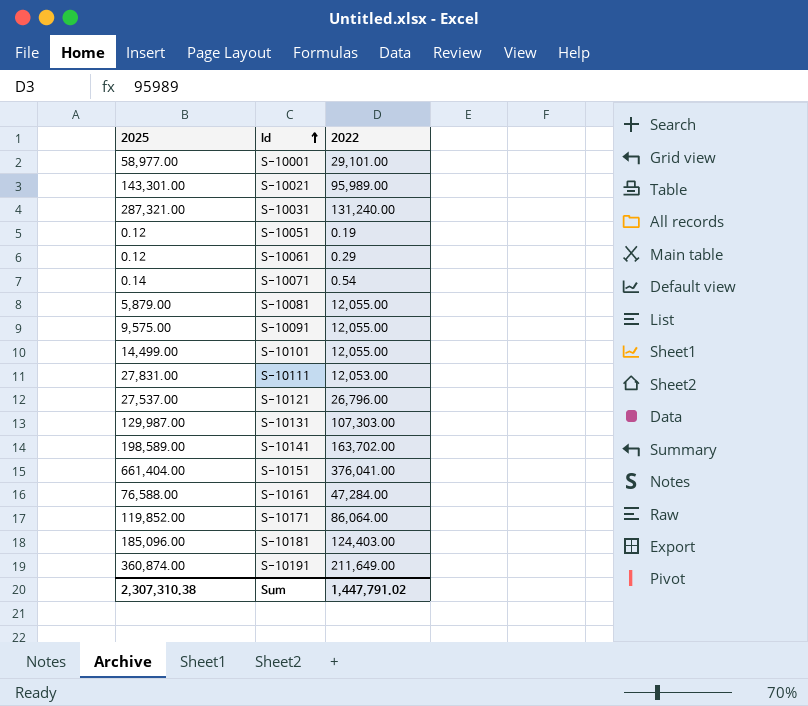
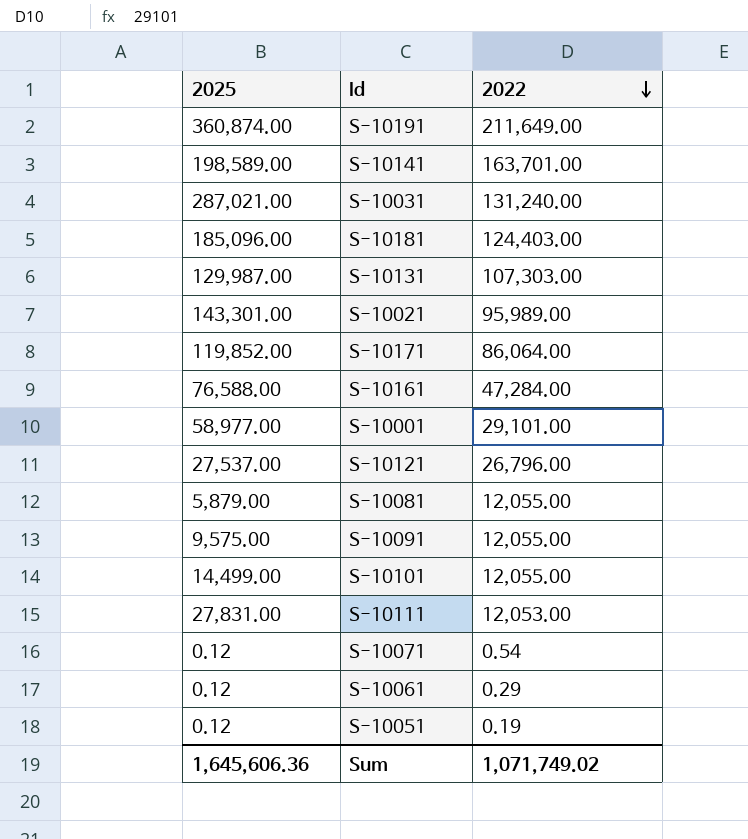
row order: Id ascending -> 2022 descending
row S-10151: 661,404.00 | 376,041.00 -> none
S-10141 | 2022: 163,702.00 -> 163,701.00
S-10031 | 2025: 287,321.00 -> 287,021.00
S-10071 | 2025: 0.14 -> 0.12
Sum | 2025: 2,307,310.38 -> 1,645,606.36
Sum | 2022: 1,447,791.02 -> 1,071,749.02

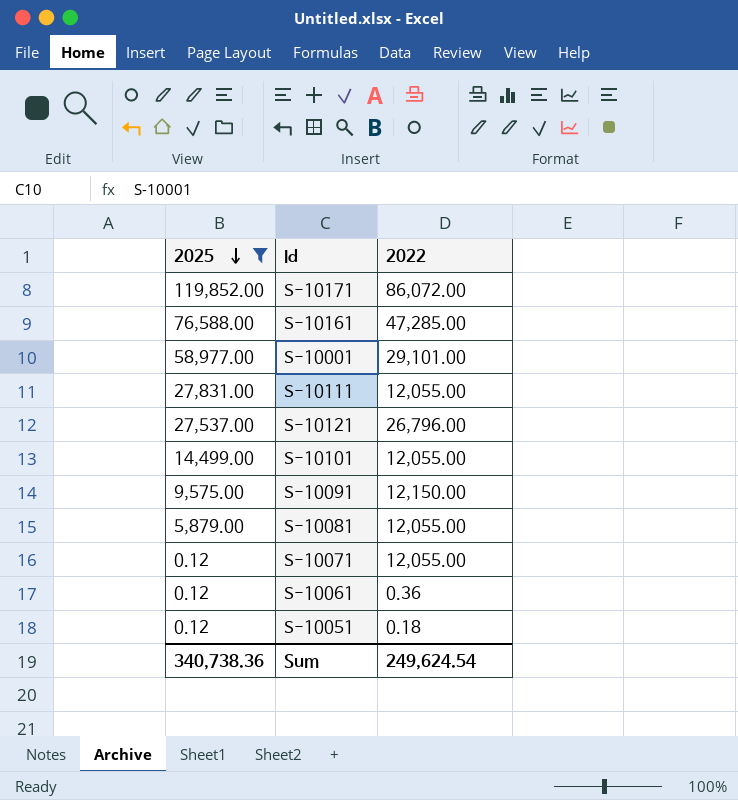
filter: none -> 2025 <= 119,852.00
row order: 2022 descending -> 2025 descending
S-10171 | 2022: 86,064.00 -> 86,072.00
S-10161 | 2022: 47,284.00 -> 47,285.00
S-10111 | 2022: 12,053.00 -> 12,055.00
S-10091 | 2022: 12,055.00 -> 12,150.00
S-10071 | 2022: 0.54 -> 12,055.00
S-10061 | 2022: 0.29 -> 0.36
S-10051 | 2022: 0.19 -> 0.18
Sum | 2025: 1,645,606.36 -> 340,738.36
Sum | 2022: 1,071,749.02 -> 249,624.54

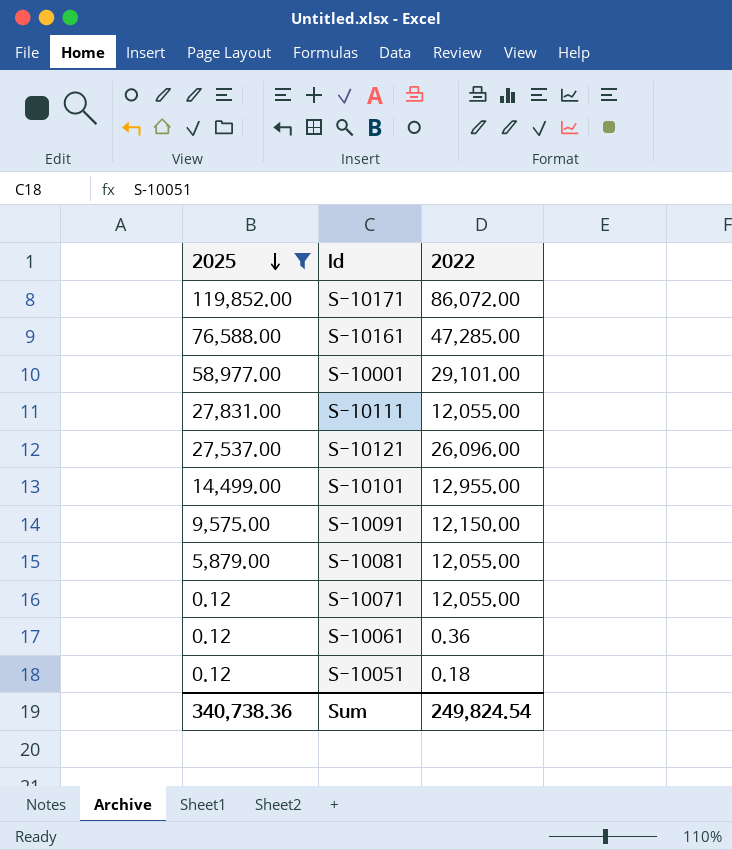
S-10121 | 2022: 26,796.00 -> 26,096.00
S-10101 | 2022: 12,055.00 -> 12,955.00
Sum | 2022: 249,624.54 -> 249,824.54

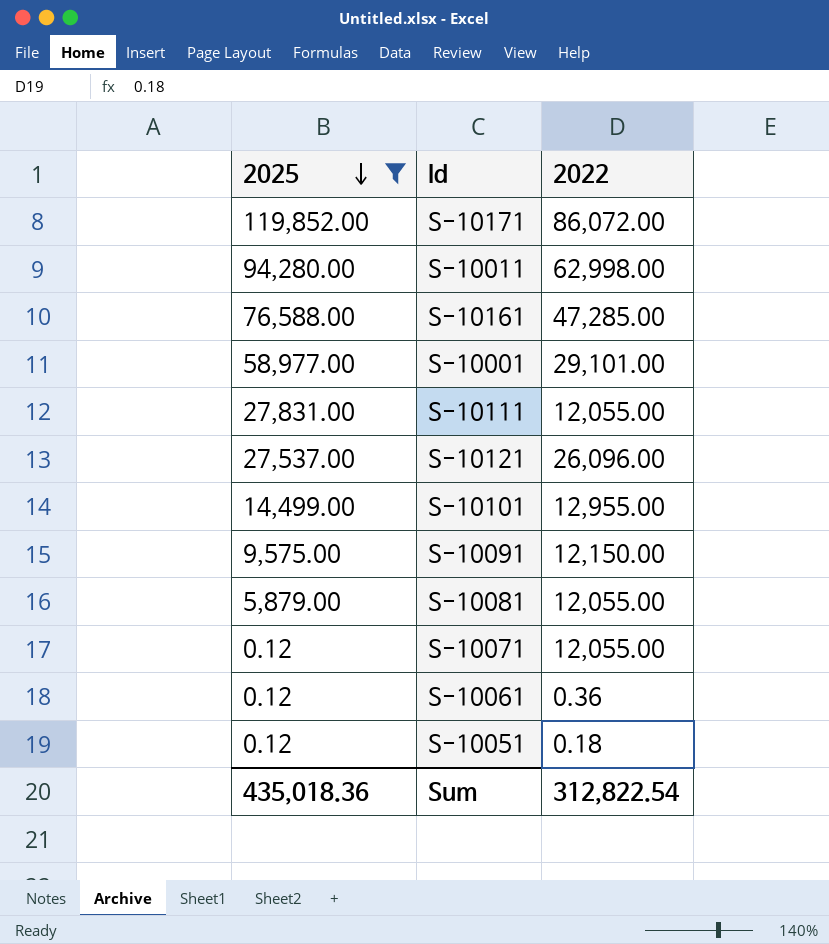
row S-10011: none -> 94,280.00 | 62,998.00
Sum | 2025: 340,738.36 -> 435,018.36
Sum | 2022: 249,824.54 -> 312,822.54

